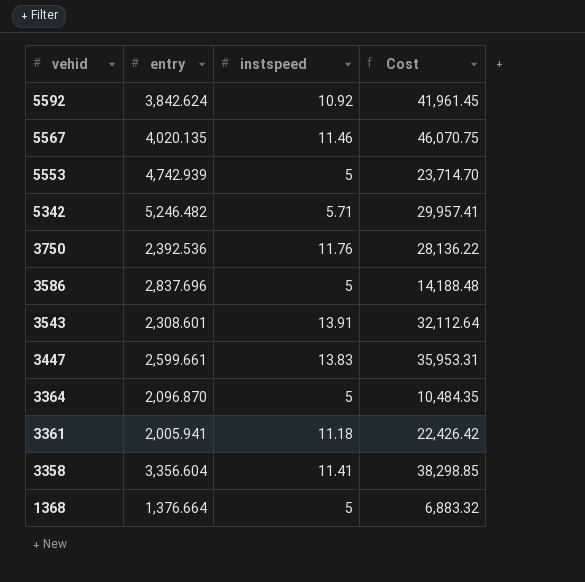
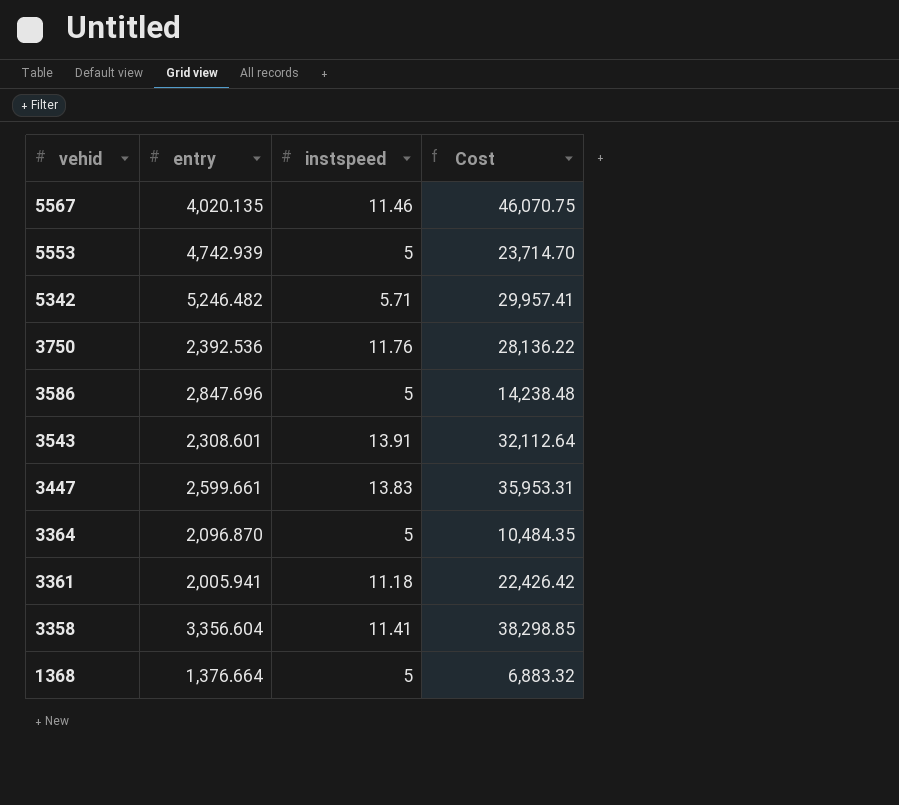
row 5592: 3,842.624 | 10.92 | 41,961.45 -> none
3586 | entry: 2,837.696 -> 2,847.696
3586 | Cost: 14,188.48 -> 14,238.48

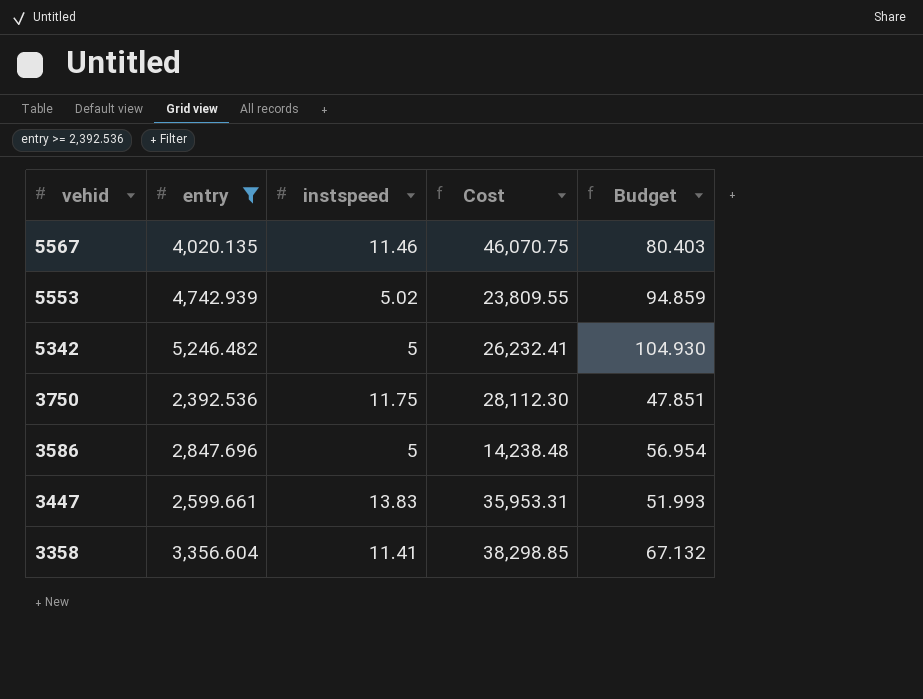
filter: none -> entry >= 2,392.536
column Budget | formula: none -> [entry] * 0.02
5553 | instspeed: 5 -> 5.02
5553 | Cost: 23,714.70 -> 23,809.55
5342 | instspeed: 5.71 -> 5
5342 | Cost: 29,957.41 -> 26,232.41
3750 | instspeed: 11.76 -> 11.75
3750 | Cost: 28,136.22 -> 28,112.30

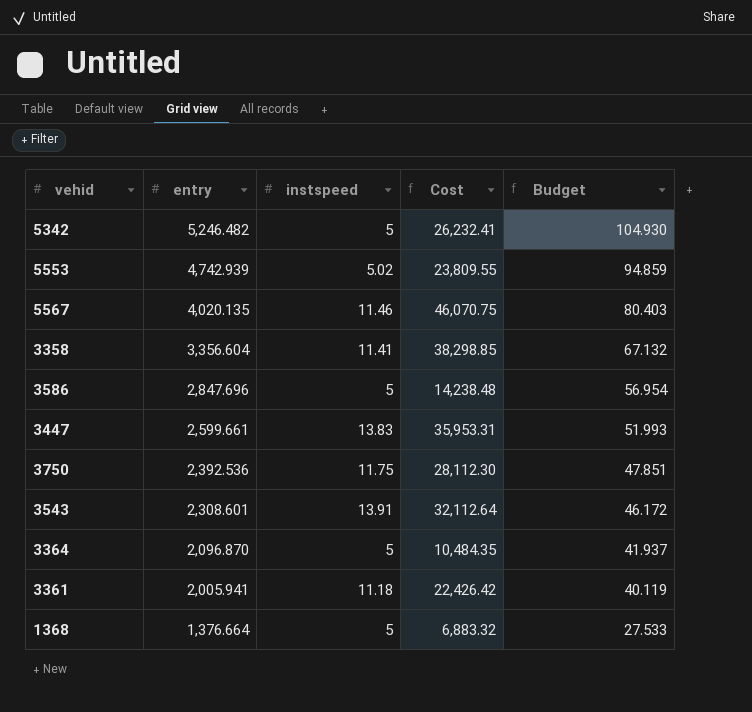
filter: entry >= 2,392.536 -> none
row order: vehid descending -> entry descending

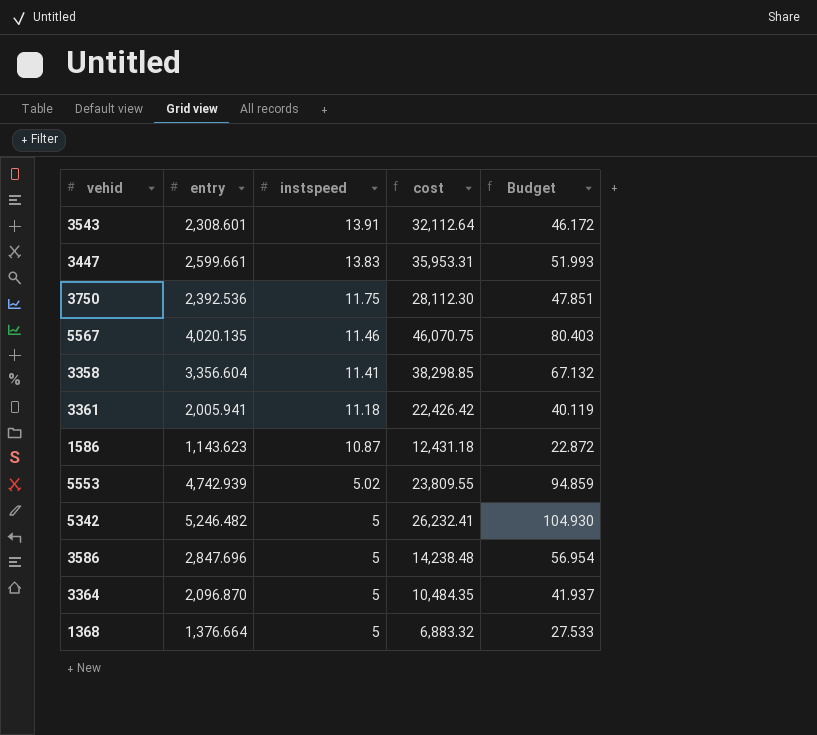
row order: entry descending -> instspeed descending
column name: Cost -> cost
row 1586: none -> 1,143.623 | 10.87 | 12,431.18 | 22.872

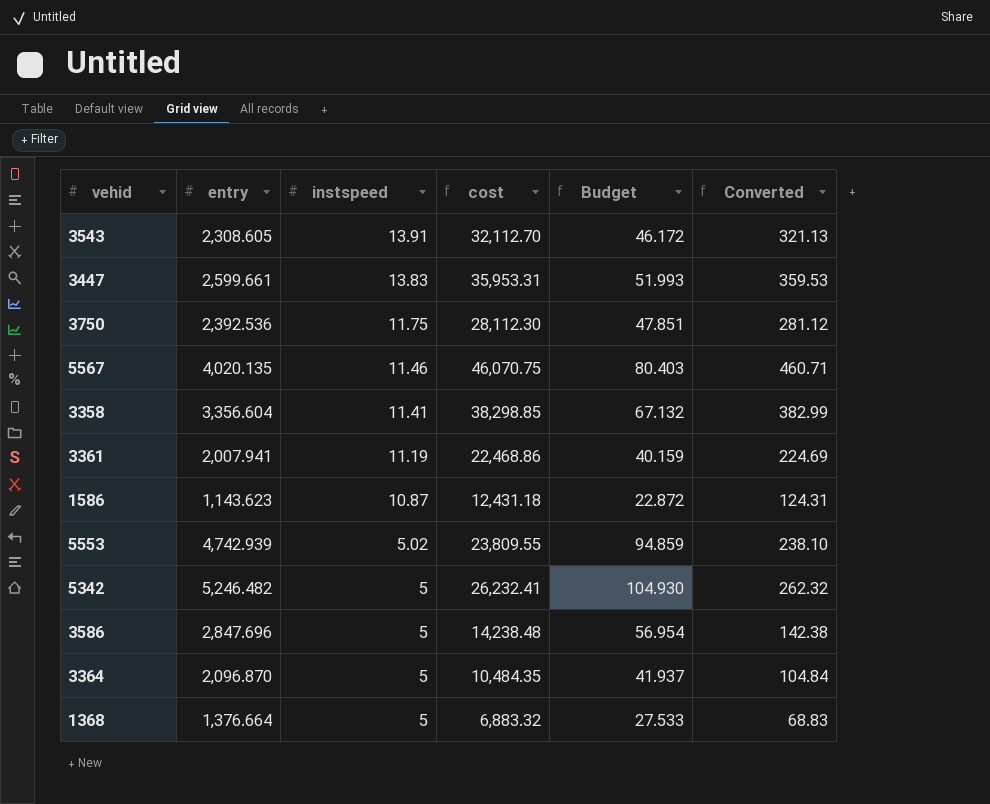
column Converted | formula: none -> [cost] * 0.01
3543 | entry: 2,308.601 -> 2,308.605
3543 | cost: 32,112.64 -> 32,112.70
3361 | entry: 2,005.941 -> 2,007.941
3361 | instspeed: 11.18 -> 11.19
3361 | cost: 22,426.42 -> 22,468.86
3361 | Budget: 40.119 -> 40.159

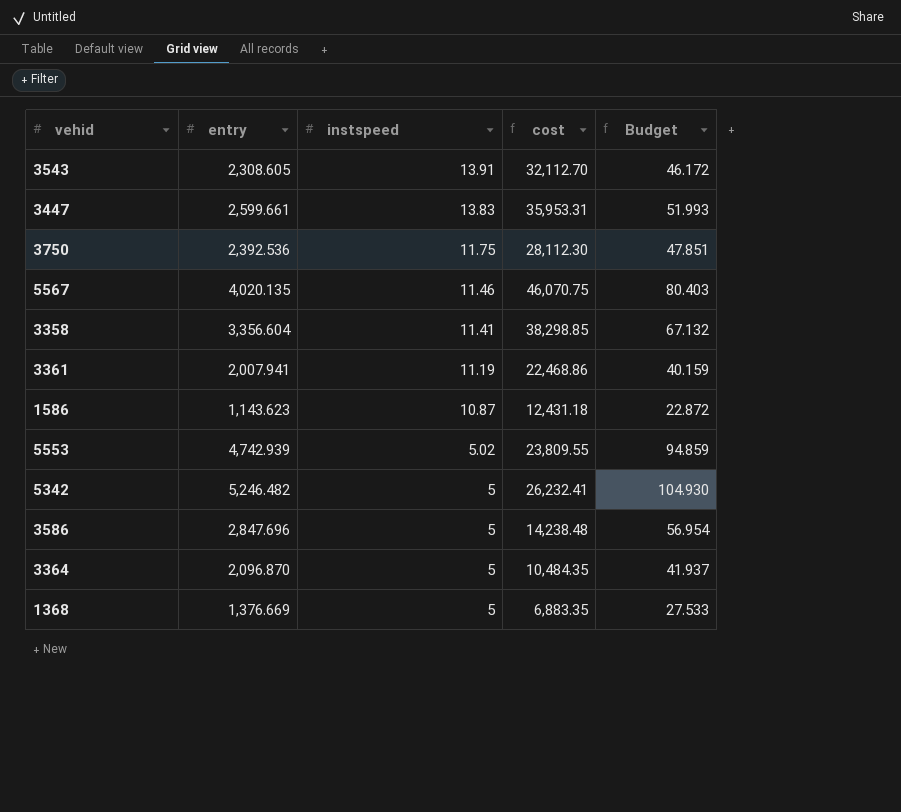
column Converted | formula: [cost] * 0.01 -> none
1368 | entry: 1,376.664 -> 1,376.669
1368 | cost: 6,883.32 -> 6,883.35

